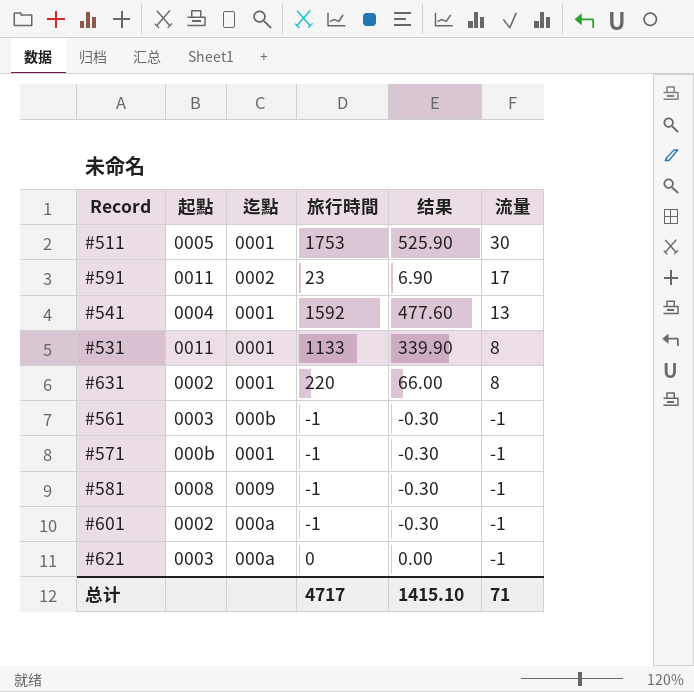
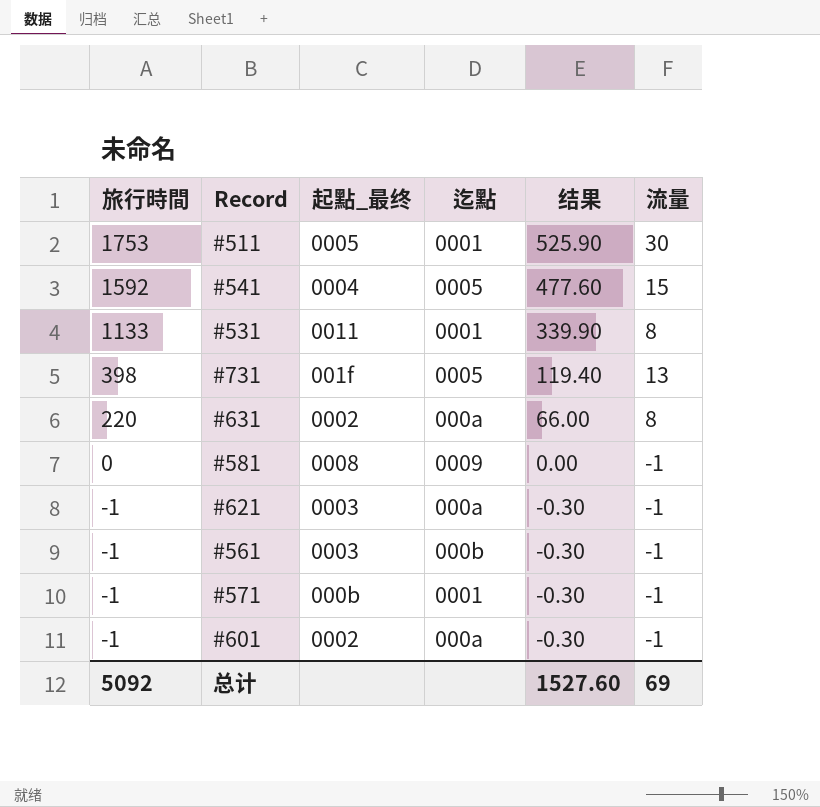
row order: 流量 descending -> 旅行時間 descending
column 旅行時間 | position: 4 -> 1
column name: 起點 -> 起點_最终
row #591: 0011 | 0002 | 23 | 6.90 | 17 -> none
#541 | 迄點: 0001 -> 0005
#541 | 流量: 13 -> 15
row #731: none -> 398 | 001f | 0005 | 119.40 | 13
#631 | 迄點: 0001 -> 000a
#581 | 旅行時間: -1 -> 0
#581 | 结果: -0.30 -> 0.00
#621 | 旅行時間: 0 -> -1
#621 | 结果: 0.00 -> -0.30
总计 | 旅行時間: 4717 -> 5092
总计 | 结果: 1415.10 -> 1527.60
总计 | 流量: 71 -> 69

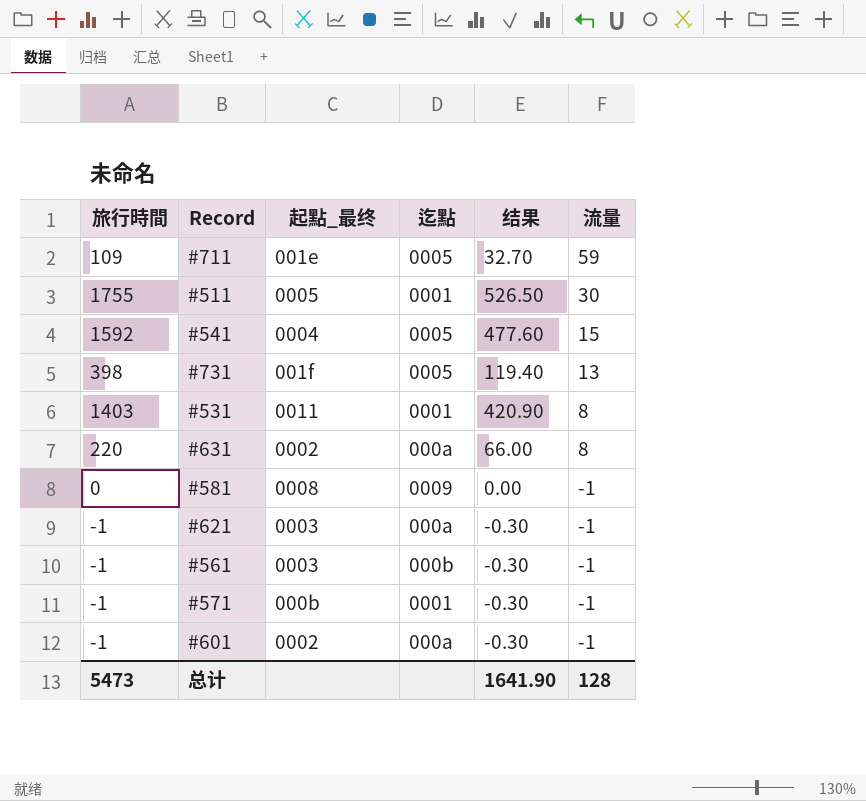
row order: 旅行時間 descending -> 流量 descending
row #711: none -> 109 | 001e | 0005 | 32.70 | 59
#511 | 旅行時間: 1753 -> 1755
#511 | 结果: 525.90 -> 526.50
#531 | 旅行時間: 1133 -> 1403
#531 | 结果: 339.90 -> 420.90
总计 | 旅行時間: 5092 -> 5473
总计 | 结果: 1527.60 -> 1641.90
总计 | 流量: 69 -> 128

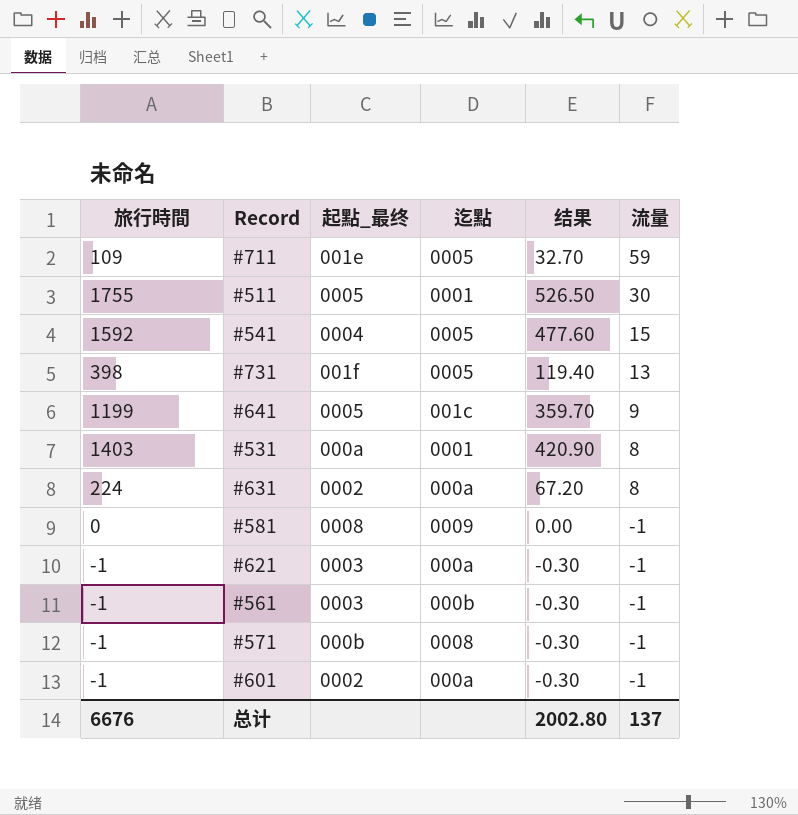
row #641: none -> 1199 | 0005 | 001c | 359.70 | 9
#531 | 起點_最终: 0011 -> 000a
#631 | 旅行時間: 220 -> 224
#631 | 结果: 66.00 -> 67.20
#571 | 迄點: 0001 -> 0008
总计 | 旅行時間: 5473 -> 6676
总计 | 结果: 1641.90 -> 2002.80
总计 | 流量: 128 -> 137

